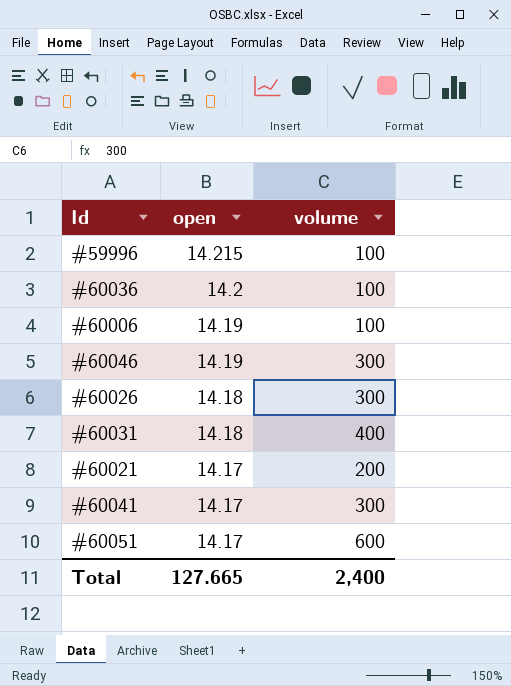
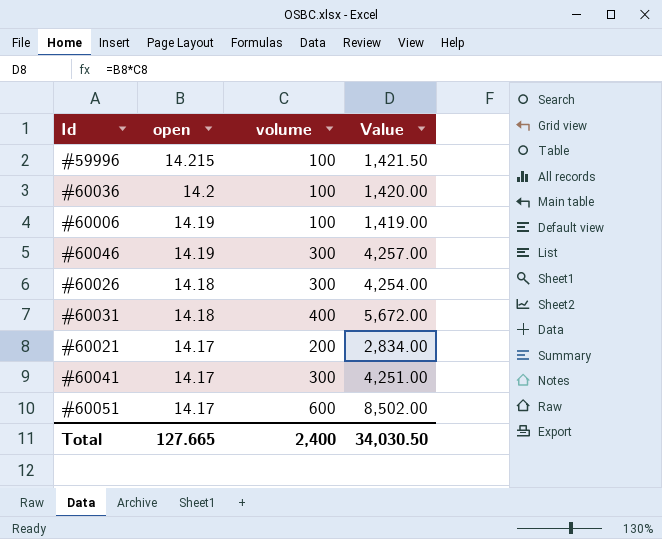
column Value | formula: none -> [open] * [volume]

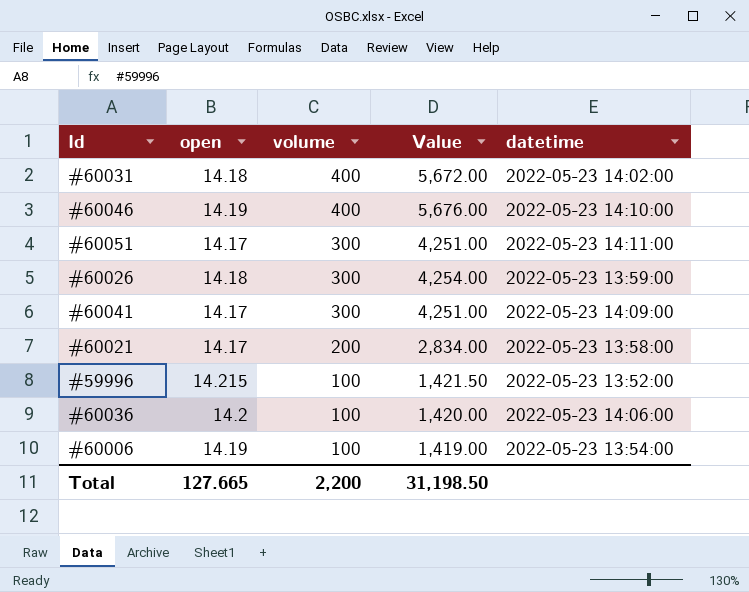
row order: open descending -> volume descending
column datetime | position: none -> 5
#60046 | volume: 300 -> 400
#60046 | Value: 4,257.00 -> 5,676.00
#60051 | volume: 600 -> 300
#60051 | Value: 8,502.00 -> 4,251.00
Total | volume: 2,400 -> 2,200
Total | Value: 34,030.50 -> 31,198.50

